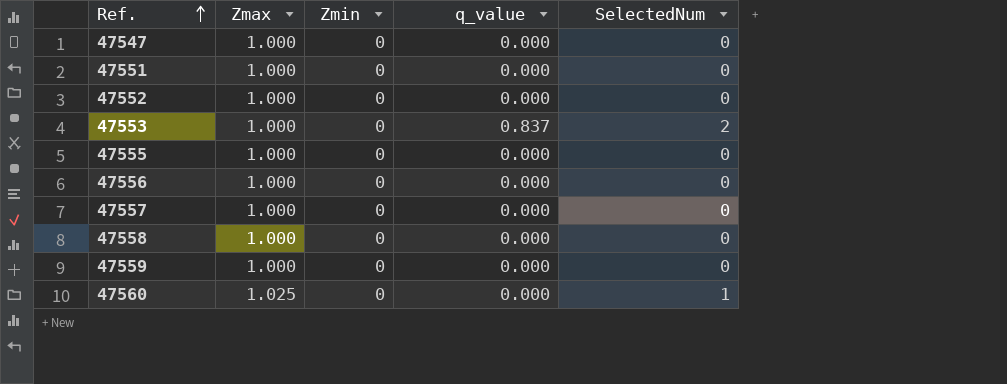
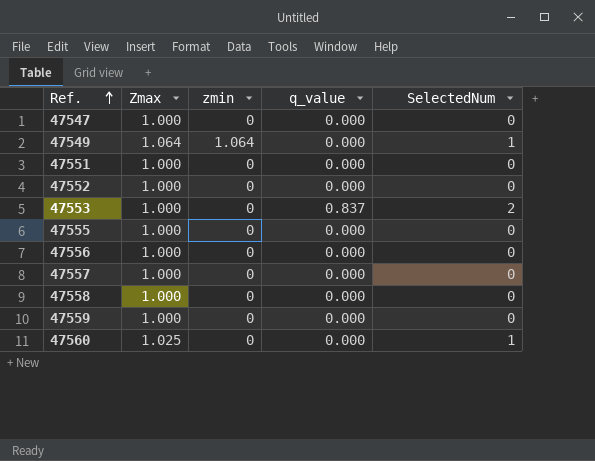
column name: Zmin -> zmin
row 47549: none -> 1.064 | 1.064 | 0.000 | 1

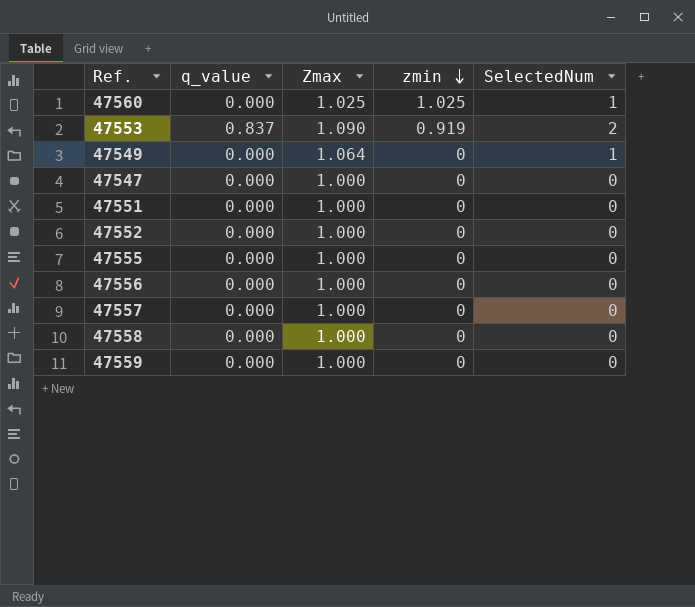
row order: Ref. ascending -> zmin descending
column q_value | position: 4 -> 2
47560 | zmin: 0 -> 1.025
47553 | Zmax: 1.000 -> 1.090
47553 | zmin: 0 -> 0.919
47549 | zmin: 1.064 -> 0

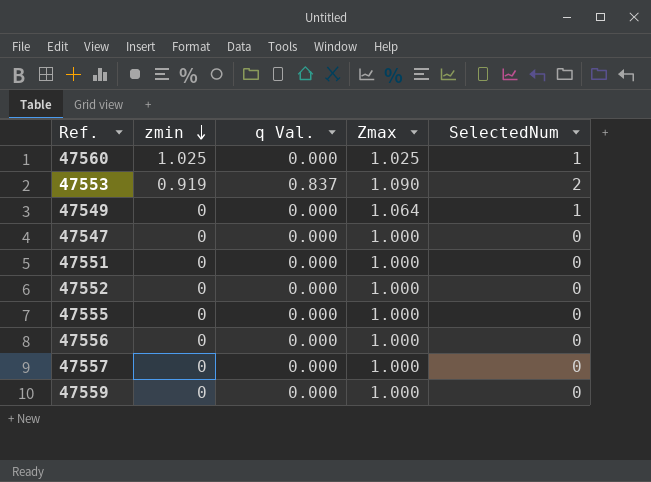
column zmin | position: 4 -> 2
column name: q_value -> q Val.
row 47558: 0.000 | 1.000 | 0 | 0 -> none

